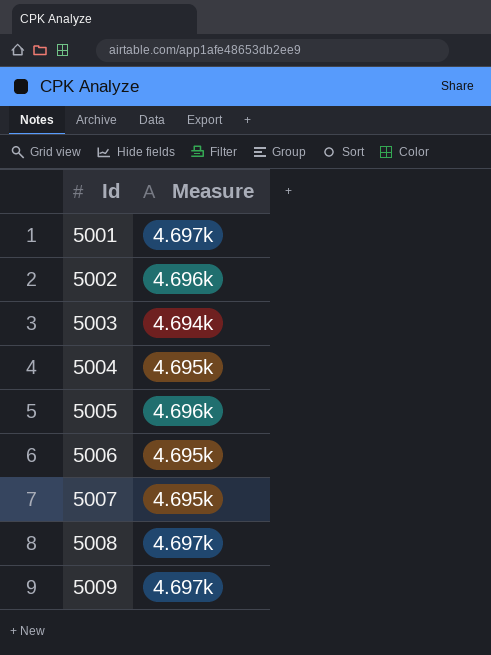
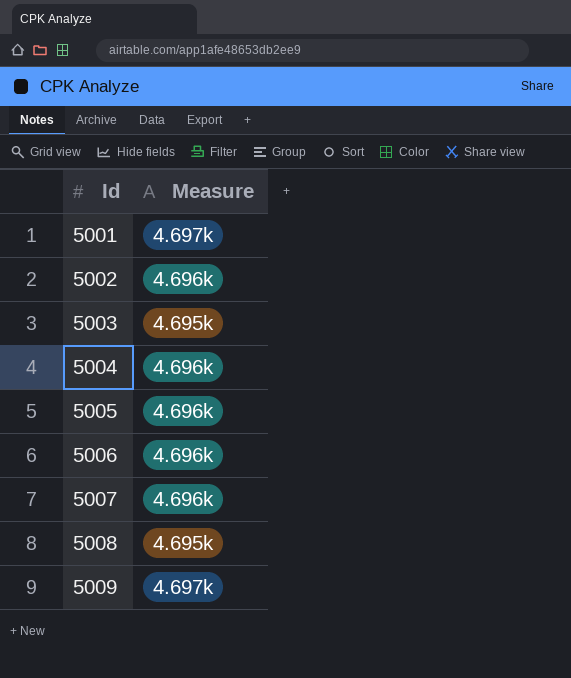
5003 | Measure: 4.694k -> 4.695k
5004 | Measure: 4.695k -> 4.696k
5006 | Measure: 4.695k -> 4.696k
5007 | Measure: 4.695k -> 4.696k
5008 | Measure: 4.697k -> 4.695k

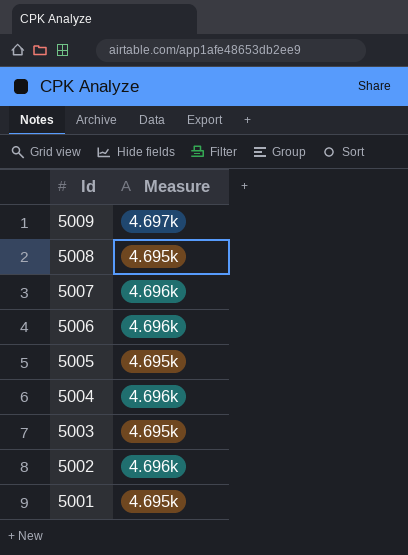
row order: Id ascending -> Id descending
5005 | Measure: 4.696k -> 4.695k
5001 | Measure: 4.697k -> 4.695k

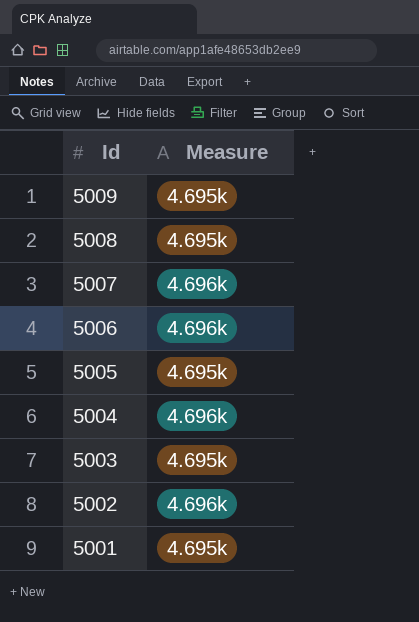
5009 | Measure: 4.697k -> 4.695k

